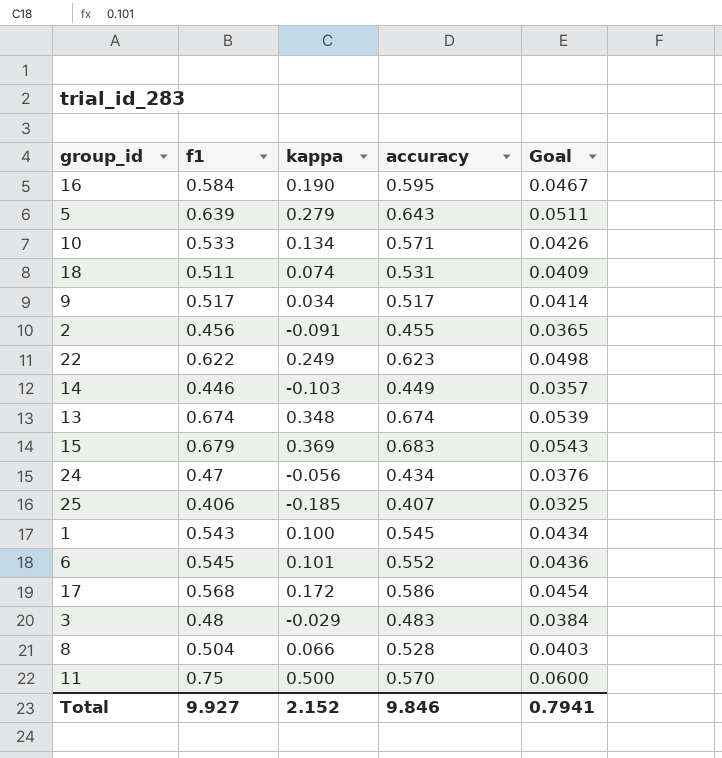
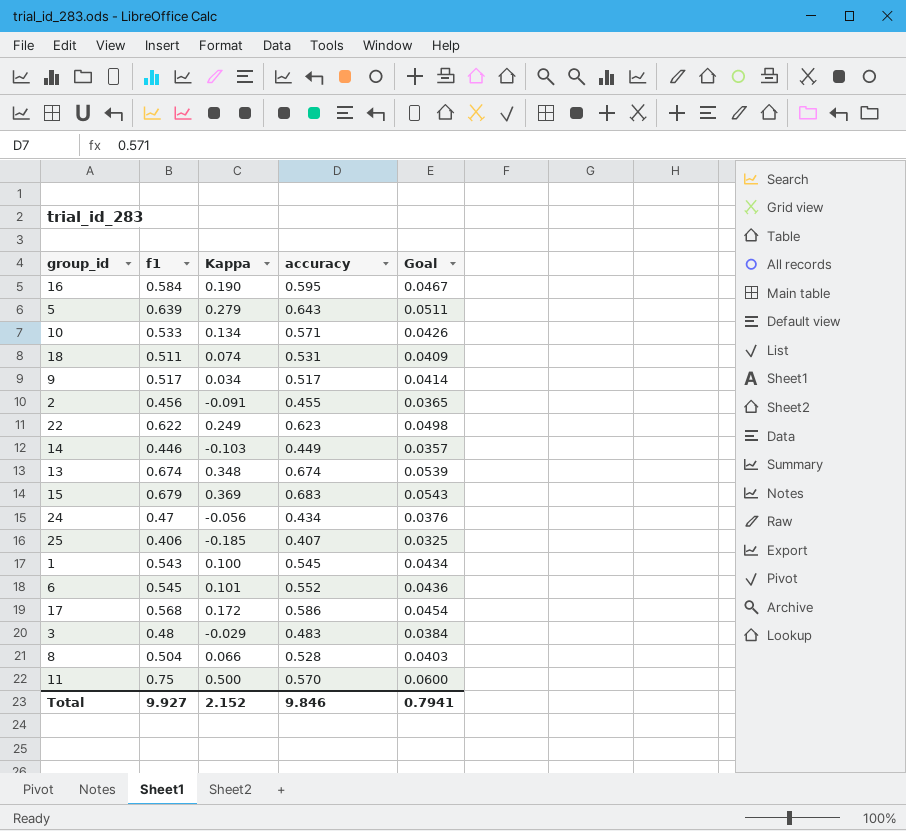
column name: kappa -> Kappa

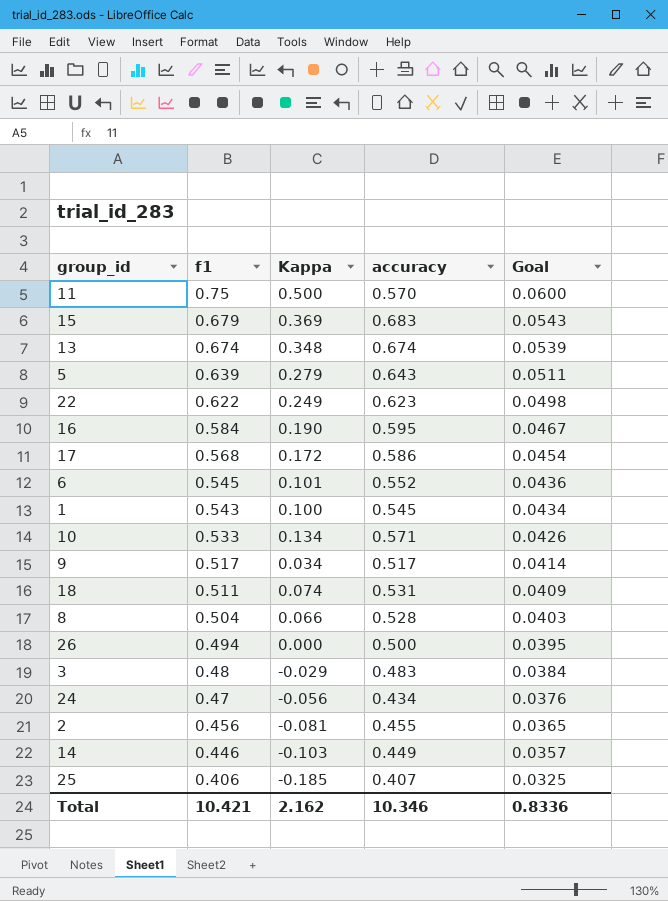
row order: none -> f1 descending
row 26: none -> 0.494 | 0.000 | 0.500 | 0.0395
2 | Kappa: -0.091 -> -0.081
Total | f1: 9.927 -> 10.421
Total | Kappa: 2.152 -> 2.162
Total | accuracy: 9.846 -> 10.346
Total | Goal: 0.7941 -> 0.8336

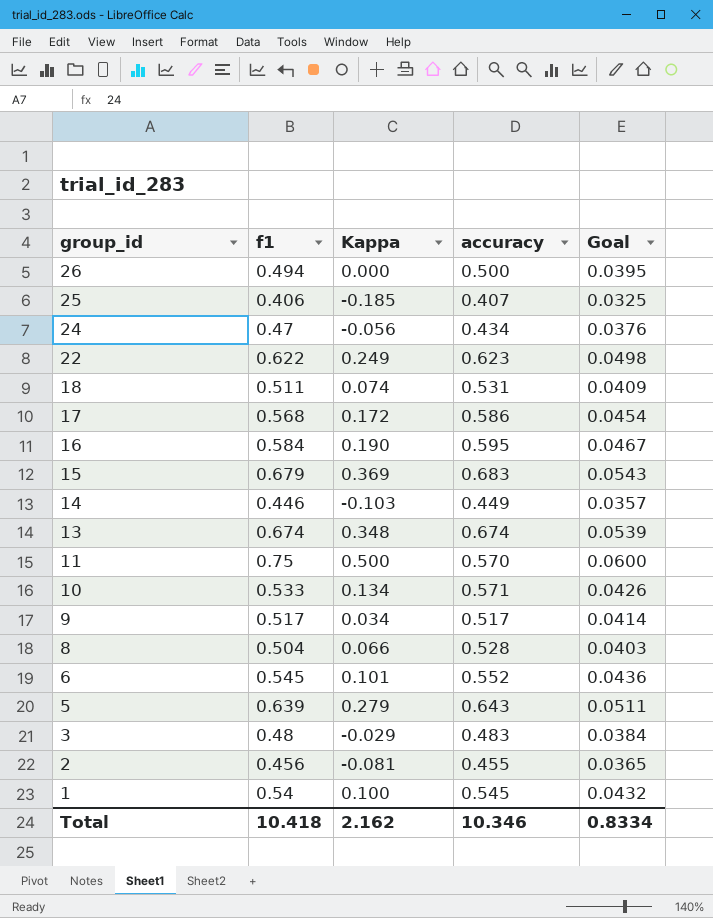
row order: f1 descending -> group_id descending
1 | f1: 0.543 -> 0.54
1 | Goal: 0.0434 -> 0.0432
Total | f1: 10.421 -> 10.418
Total | Goal: 0.8336 -> 0.8334

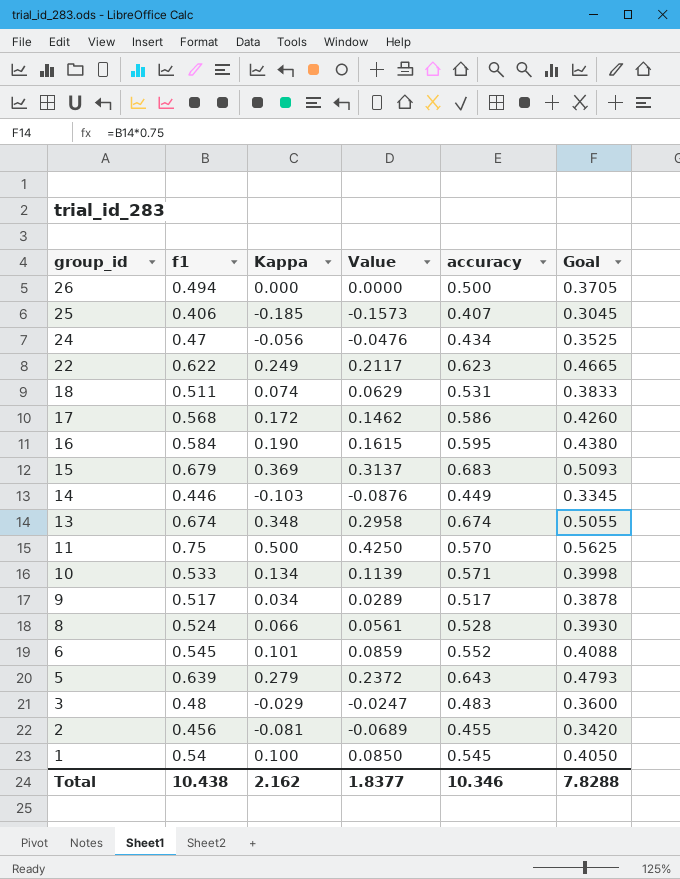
column Value | formula: none -> [Kappa] * 0.85
column Goal | formula: [f1] * 0.08 -> [f1] * 0.75
8 | f1: 0.504 -> 0.524
Total | f1: 10.418 -> 10.438
Total | Goal: 0.8334 -> 7.8288

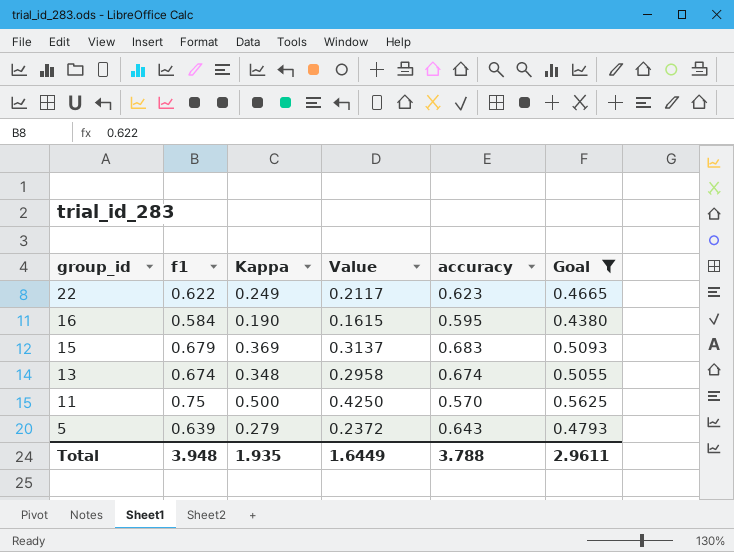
filter: none -> Goal >= 0.4380
Total | f1: 10.438 -> 3.948
Total | Kappa: 2.162 -> 1.935
Total | Value: 1.8377 -> 1.6449
Total | accuracy: 10.346 -> 3.788
Total | Goal: 7.8288 -> 2.9611

